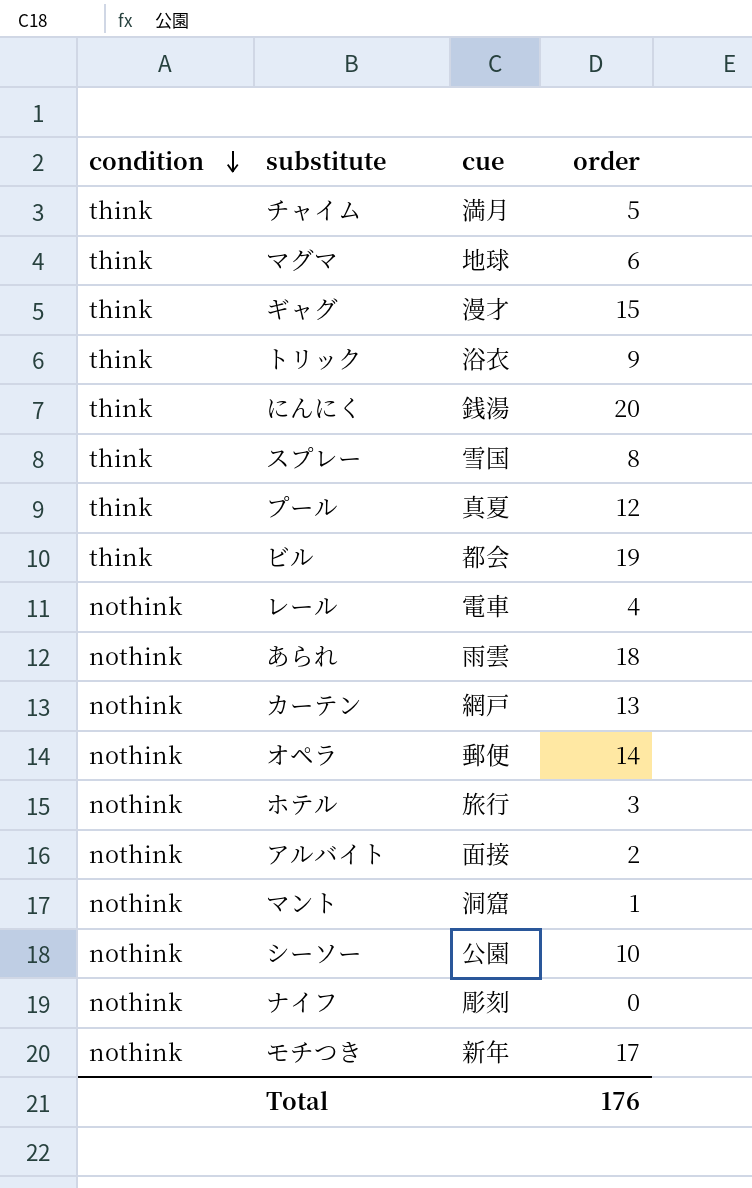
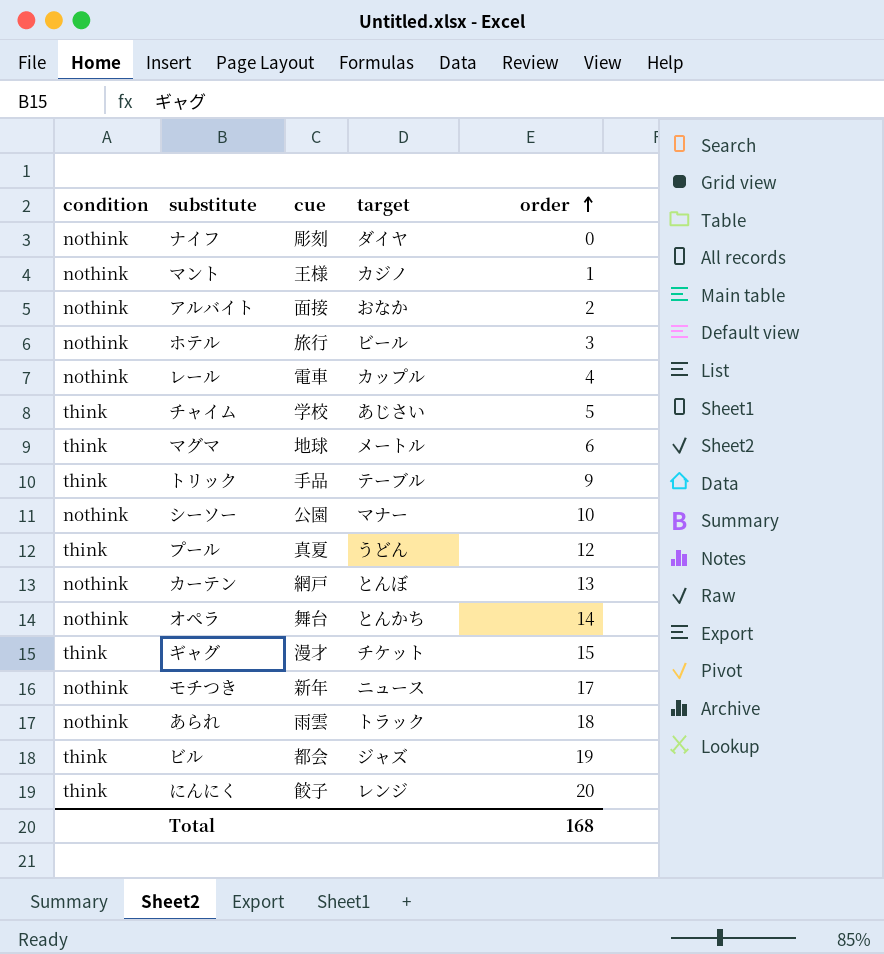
row order: condition descending -> order ascending
column target | position: none -> 4
row スプレー: think | 雪国 | 8 -> none
マント | cue: 洞窟 -> 王様
チャイム | cue: 満月 -> 学校
トリック | cue: 浴衣 -> 手品
オペラ | cue: 郵便 -> 舞台
にんにく | cue: 銭湯 -> 餃子
Total | order: 176 -> 168

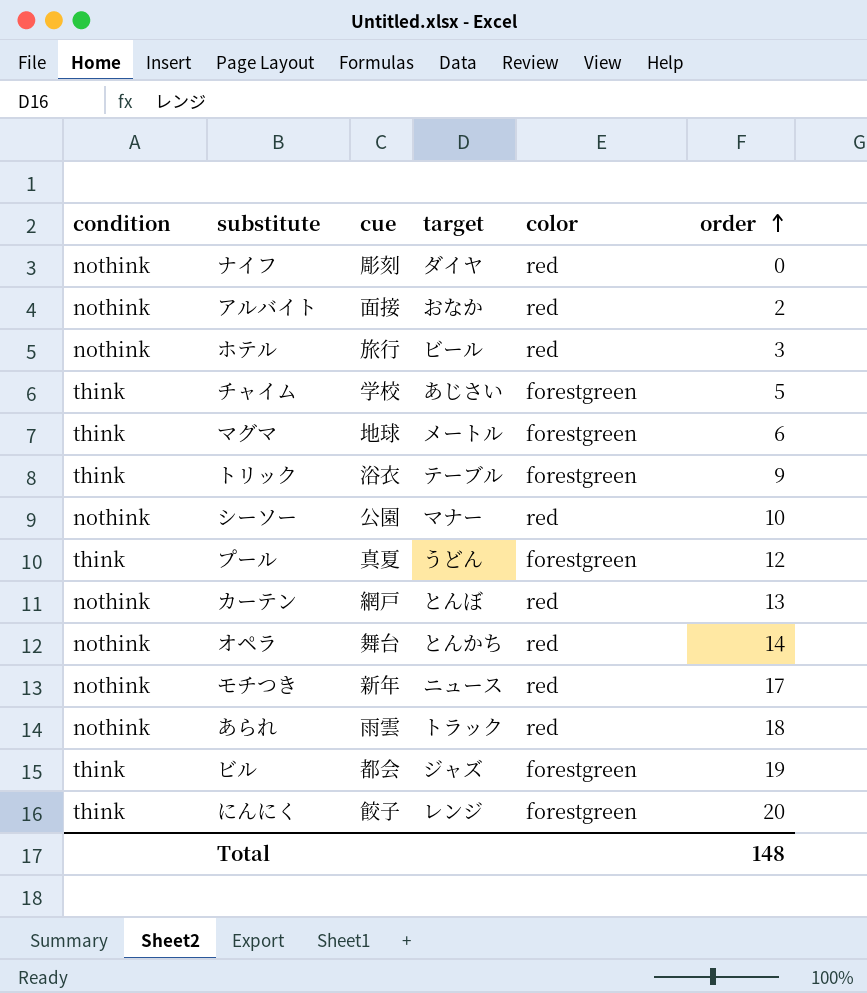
column color | position: none -> 5
row マント: nothink | 王様 | カジノ | 1 -> none
row レール: nothink | 電車 | カップル | 4 -> none
row ギャグ: think | 漫才 | チケット | 15 -> none
トリック | cue: 手品 -> 浴衣
Total | order: 168 -> 148

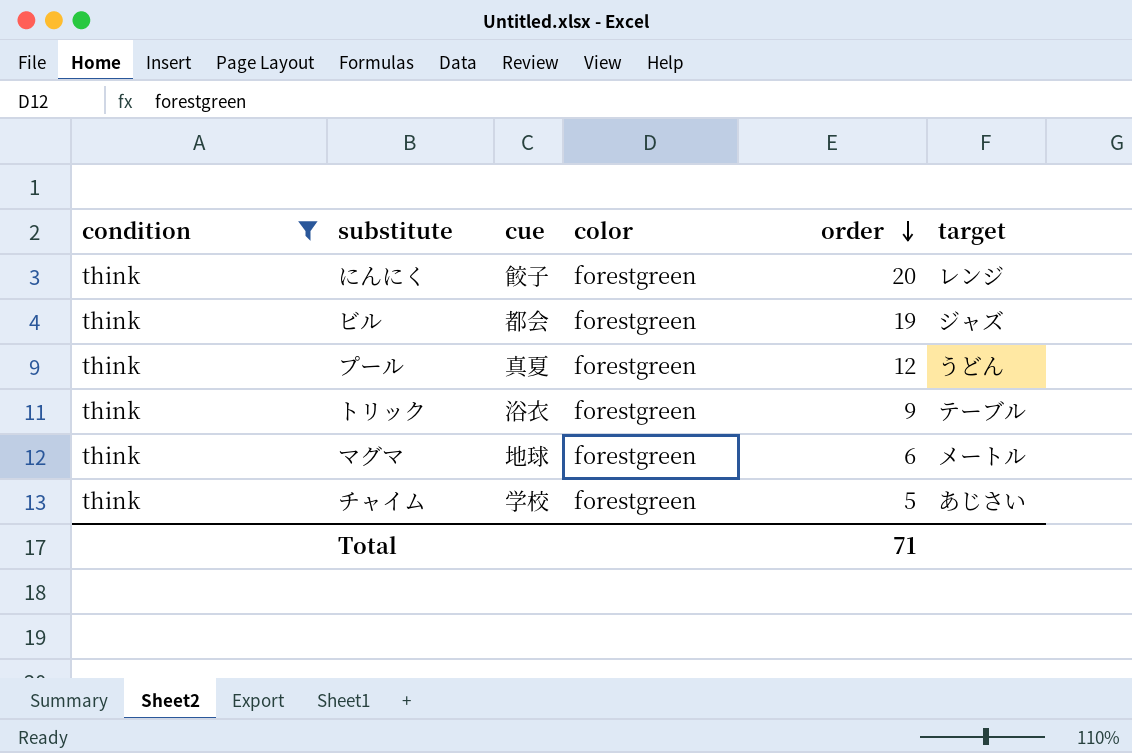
filter: none -> condition = think
row order: order ascending -> order descending
column target | position: 4 -> 6
Total | order: 148 -> 71

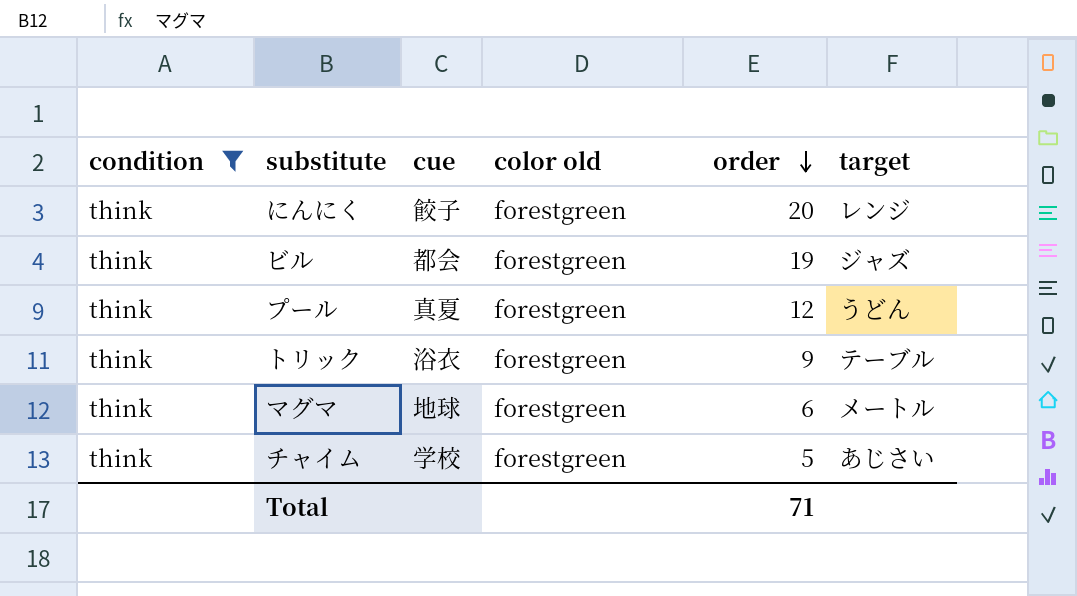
column name: color -> color old

